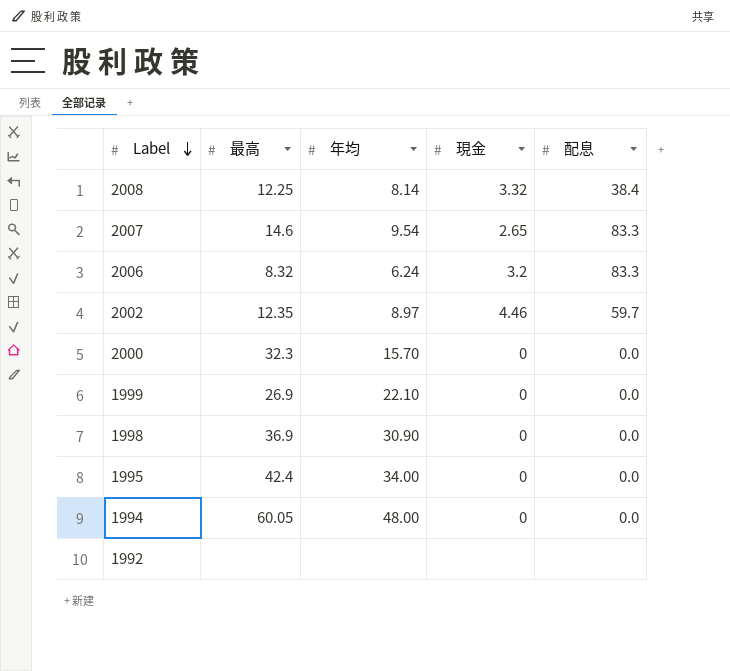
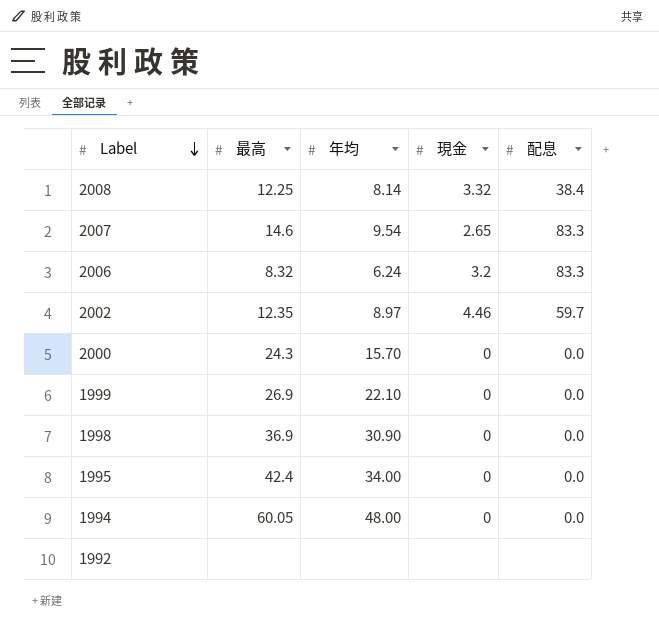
2000 | 最高: 32.3 -> 24.3

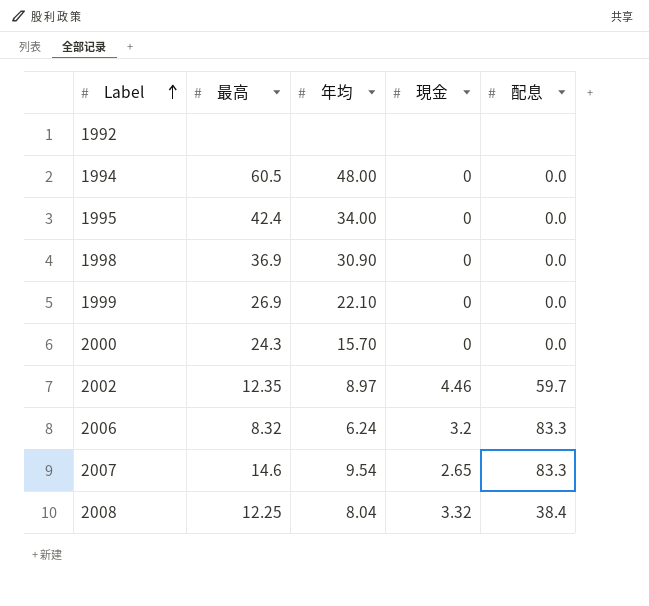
row order: Label descending -> Label ascending
1994 | 最高: 60.05 -> 60.5
2008 | 年均: 8.14 -> 8.04

